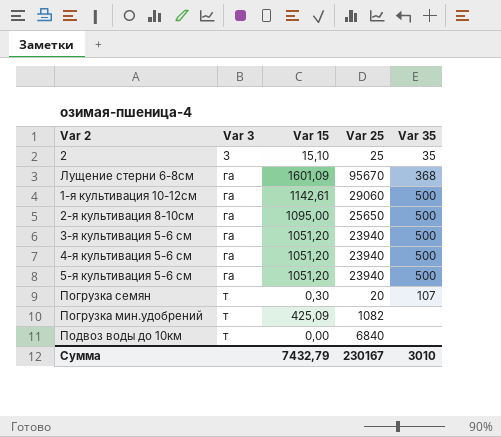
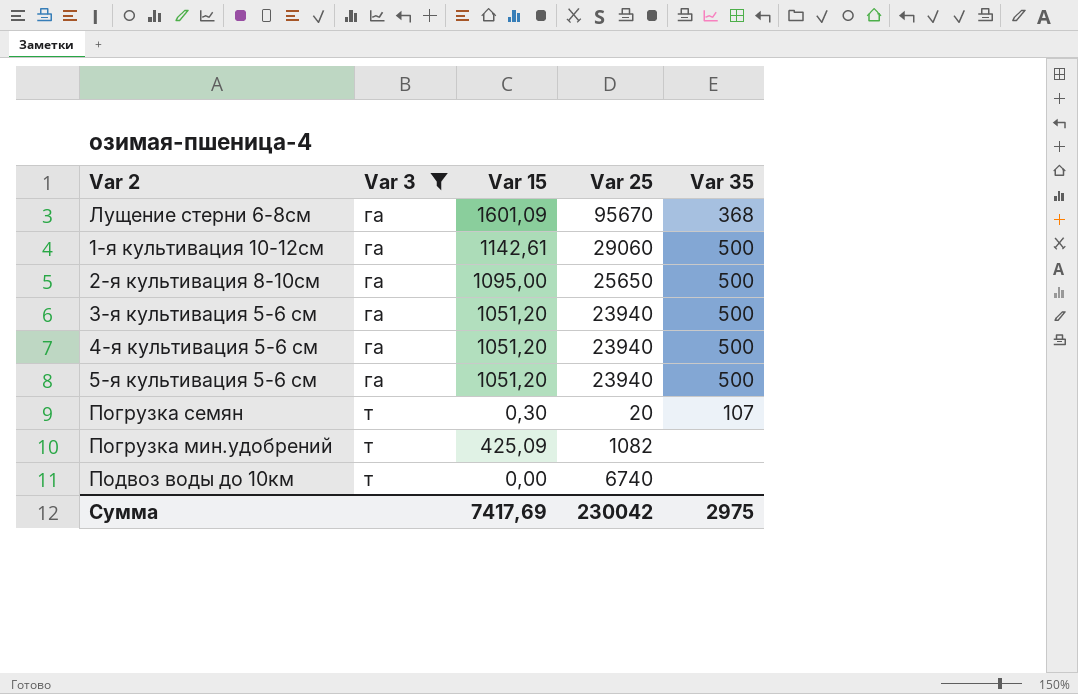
filter: none -> Var 3 != 3
Подвоз воды до 10км | Var 25: 6840 -> 6740
Сумма | Var 15: 7432,79 -> 7417,69
Сумма | Var 25: 230167 -> 230042
Сумма | Var 35: 3010 -> 2975

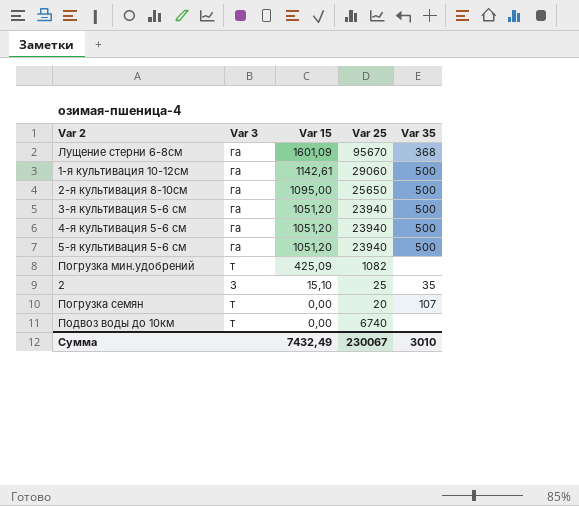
filter: Var 3 != 3 -> none
row order: Var 3 ascending -> Var 15 descending
Погрузка семян | Var 15: 0,30 -> 0,00
Сумма | Var 15: 7417,69 -> 7432,49
Сумма | Var 25: 230042 -> 230067
Сумма | Var 35: 2975 -> 3010

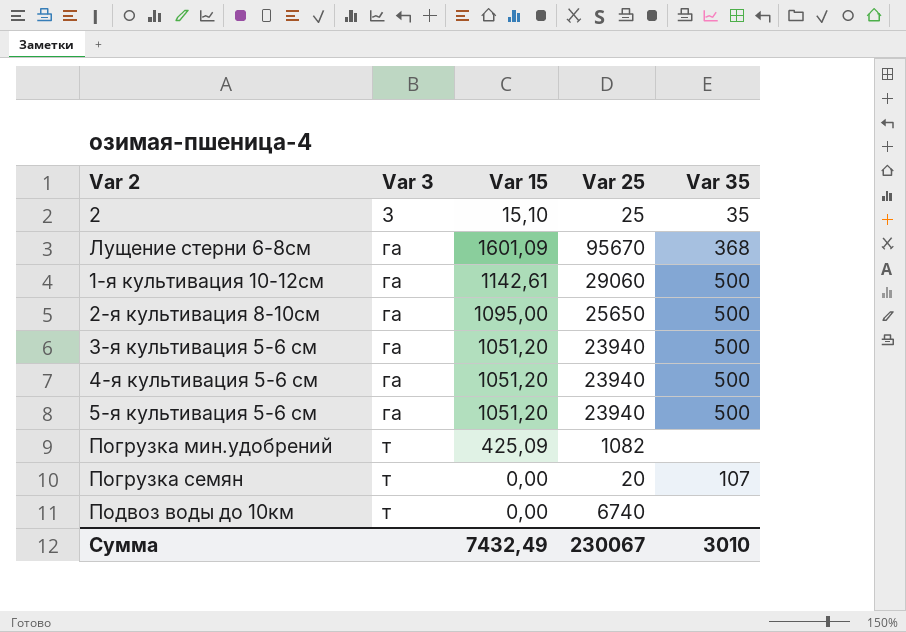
row order: Var 15 descending -> Var 3 ascending

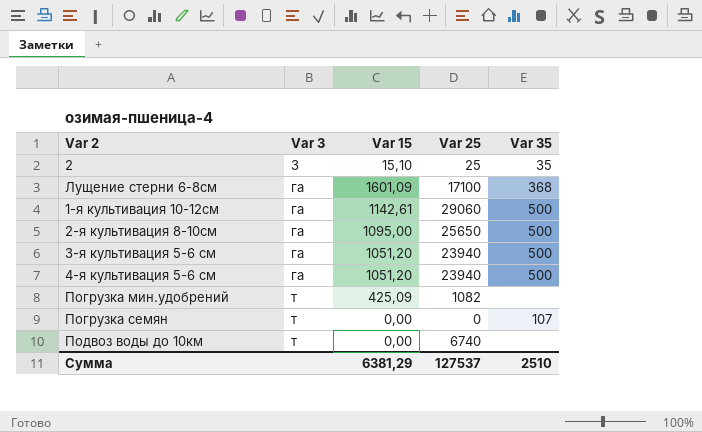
row 5-я культивация 5-6 см: га | 1051,20 | 23940 | 500 -> none
Лущение стерни 6-8см | Var 25: 95670 -> 17100
Погрузка семян | Var 25: 20 -> 0
Сумма | Var 15: 7432,49 -> 6381,29
Сумма | Var 25: 230067 -> 127537
Сумма | Var 35: 3010 -> 2510

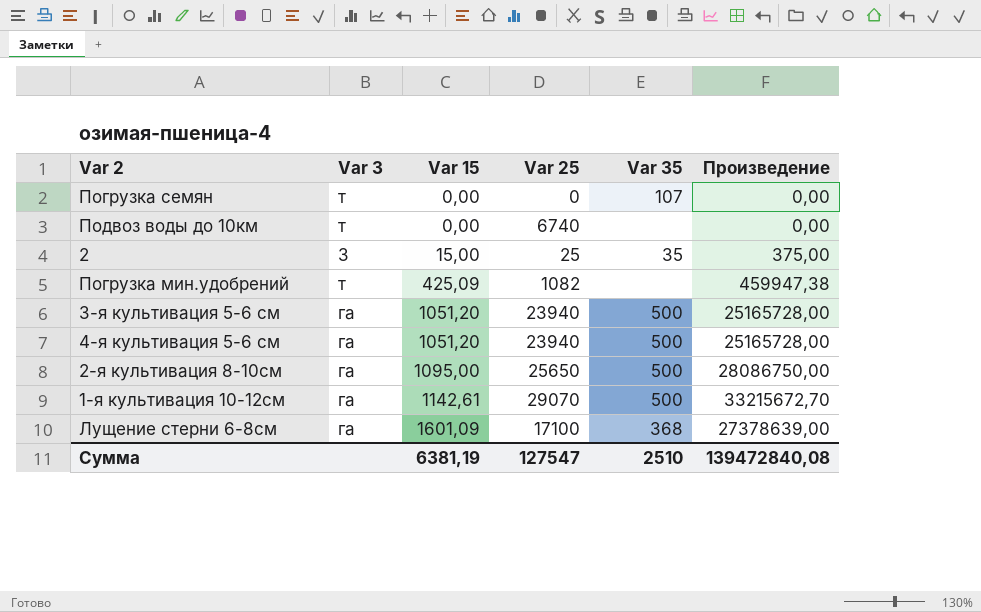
row order: Var 3 ascending -> Var 15 ascending
column Произведение | formula: none -> [Var 15] * [Var 25]
2 | Var 15: 15,10 -> 15,00
1-я культивация 10-12см | Var 25: 29060 -> 29070
Сумма | Var 15: 6381,29 -> 6381,19
Сумма | Var 25: 127537 -> 127547

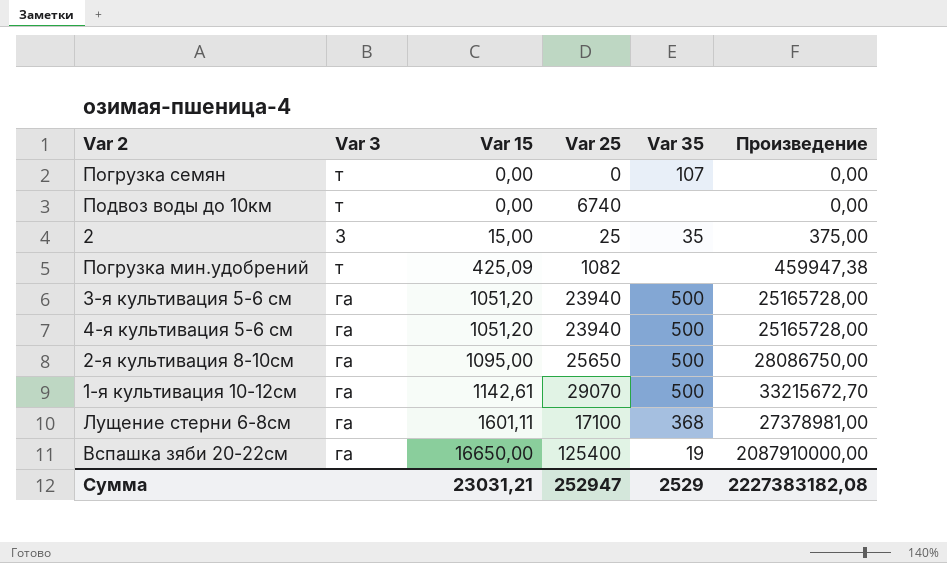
Лущение стерни 6-8см | Var 15: 1601,09 -> 1601,11
Лущение стерни 6-8см | Произведение: 27378639,00 -> 27378981,00
row Вспашка зяби 20-22см: none -> га | 16650,00 | 125400 | 19 | 2087910000,00
Сумма | Var 15: 6381,19 -> 23031,21
Сумма | Var 25: 127547 -> 252947
Сумма | Var 35: 2510 -> 2529
Сумма | Произведение: 139472840,08 -> 2227383182,08

